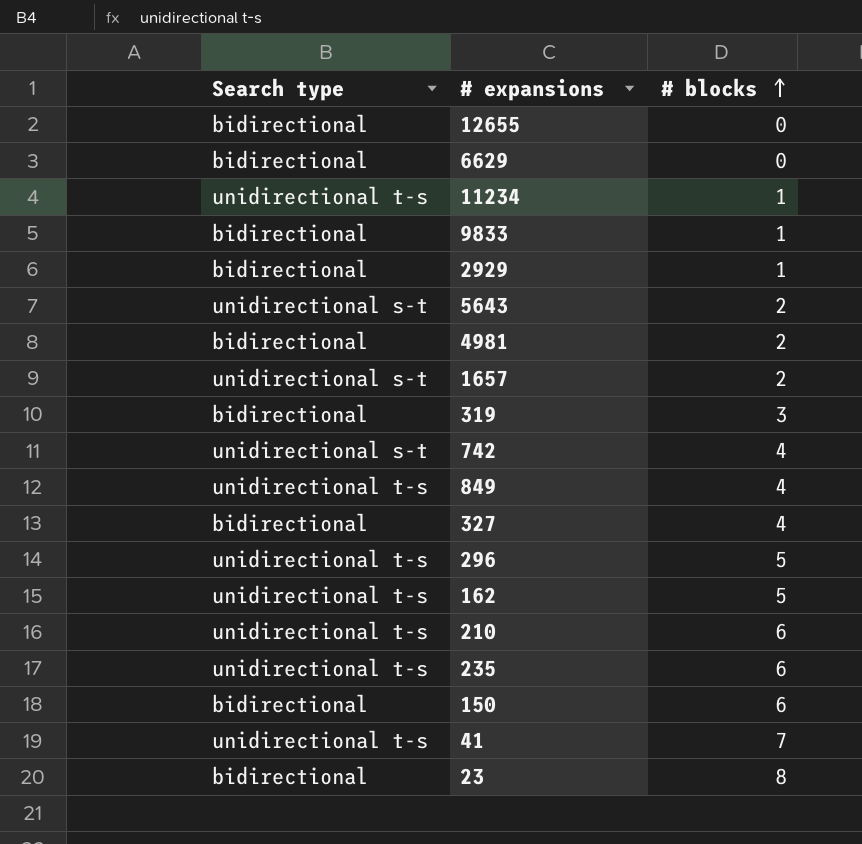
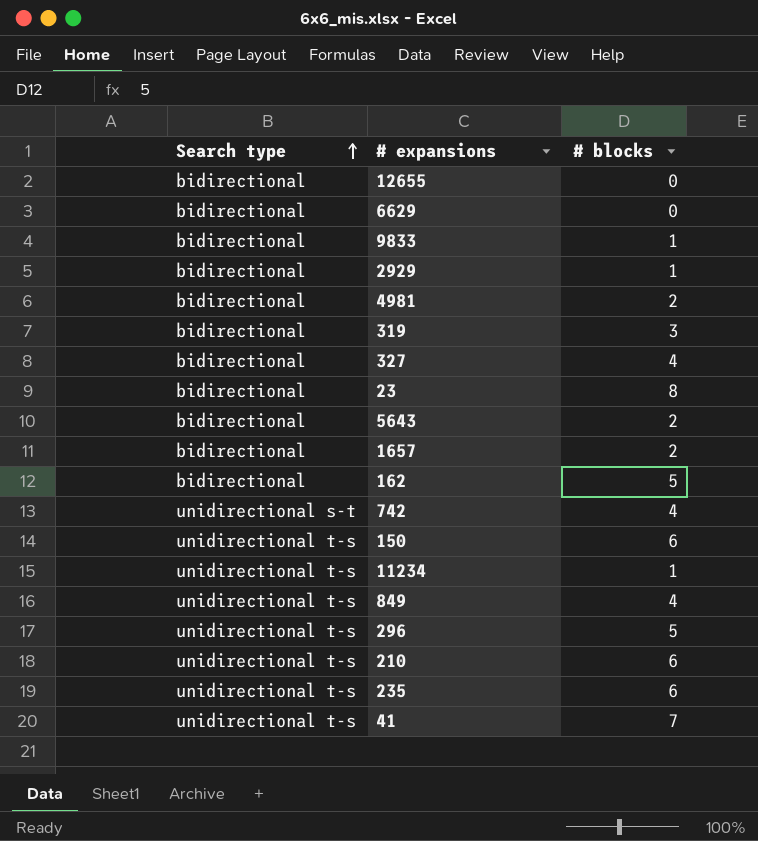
row order: # blocks ascending -> Search type ascending
5643 | Search type: unidirectional s-t -> bidirectional
1657 | Search type: unidirectional s-t -> bidirectional
162 | Search type: unidirectional t-s -> bidirectional
150 | Search type: bidirectional -> unidirectional t-s

